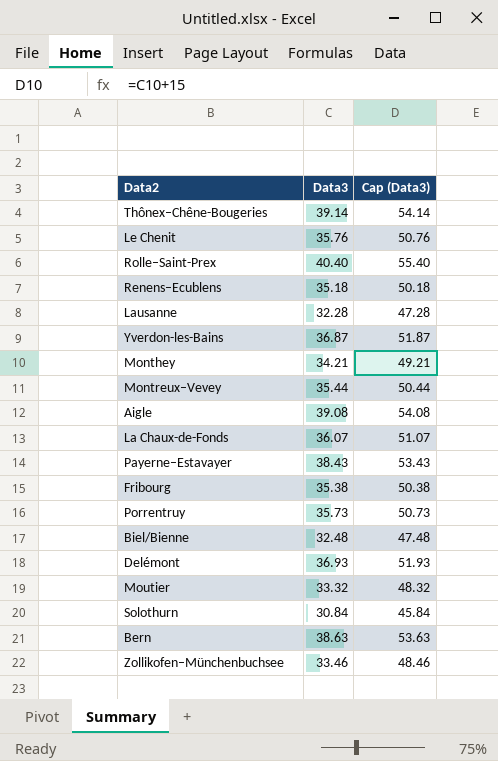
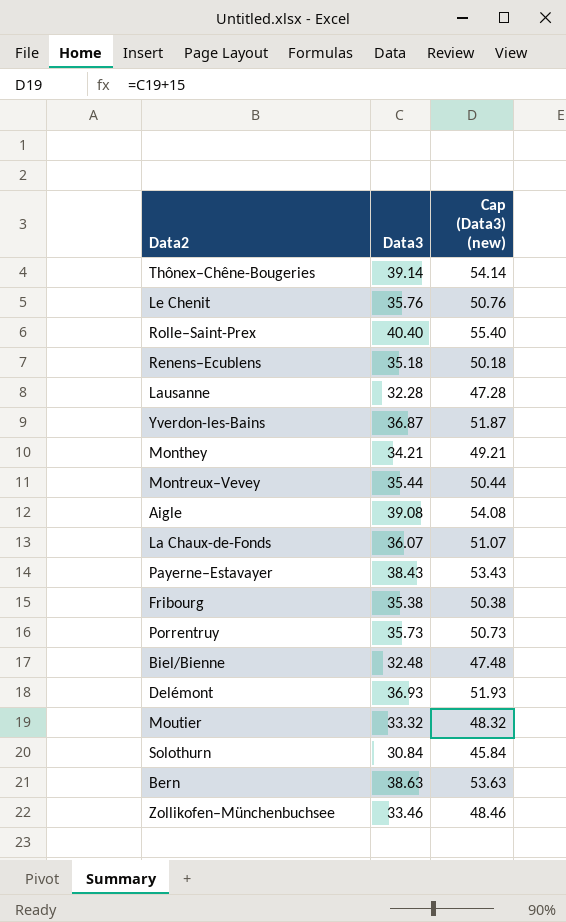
column name: Cap (Data3) -> Cap (Data3) (new)

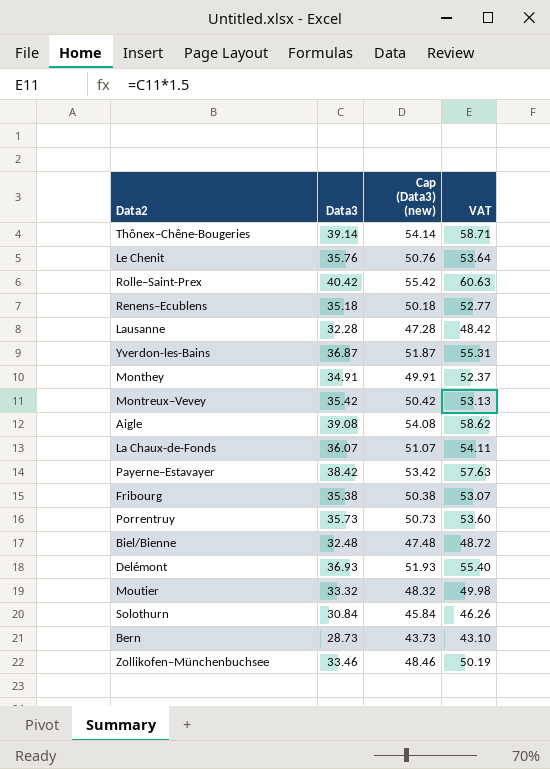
column VAT | formula: none -> [Data3] * 1.5
Rolle–Saint-Prex | Data3: 40.40 -> 40.42
Rolle–Saint-Prex | Cap (Data3) (new): 55.40 -> 55.42
Monthey | Data3: 34.21 -> 34.91
Monthey | Cap (Data3) (new): 49.21 -> 49.91
Montreux–Vevey | Data3: 35.44 -> 35.42
Montreux–Vevey | Cap (Data3) (new): 50.44 -> 50.42
Payerne–Estavayer | Data3: 38.43 -> 38.42
Payerne–Estavayer | Cap (Data3) (new): 53.43 -> 53.42
Bern | Data3: 38.63 -> 28.73
Bern | Cap (Data3) (new): 53.63 -> 43.73

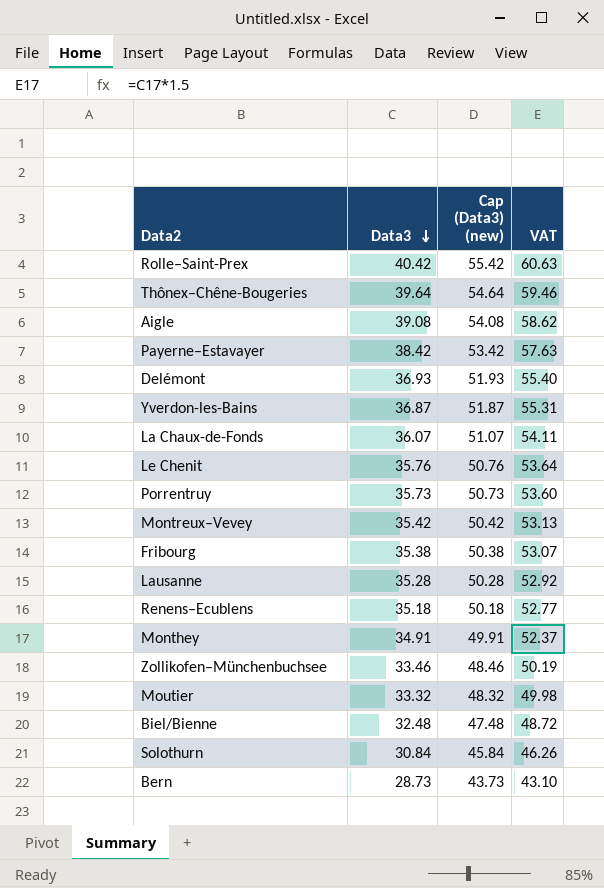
row order: none -> Data3 descending
Thônex–Chêne-Bougeries | Data3: 39.14 -> 39.64
Thônex–Chêne-Bougeries | Cap (Data3) (new): 54.14 -> 54.64
Thônex–Chêne-Bougeries | VAT: 58.71 -> 59.46
Lausanne | Data3: 32.28 -> 35.28
Lausanne | Cap (Data3) (new): 47.28 -> 50.28
Lausanne | VAT: 48.42 -> 52.92

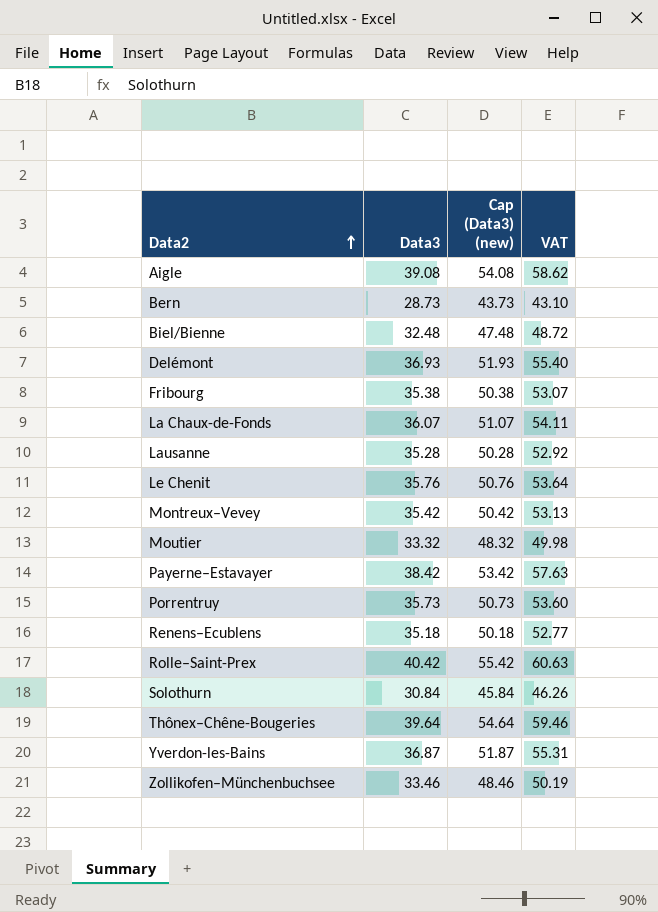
row order: Data3 descending -> Data2 ascending
row Monthey: 34.91 | 49.91 | 52.37 -> none

